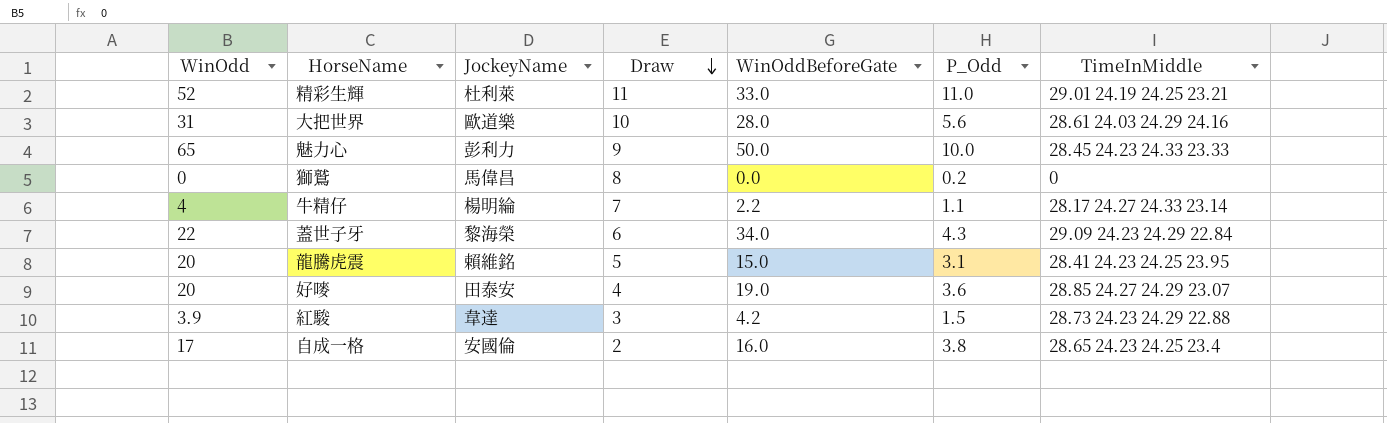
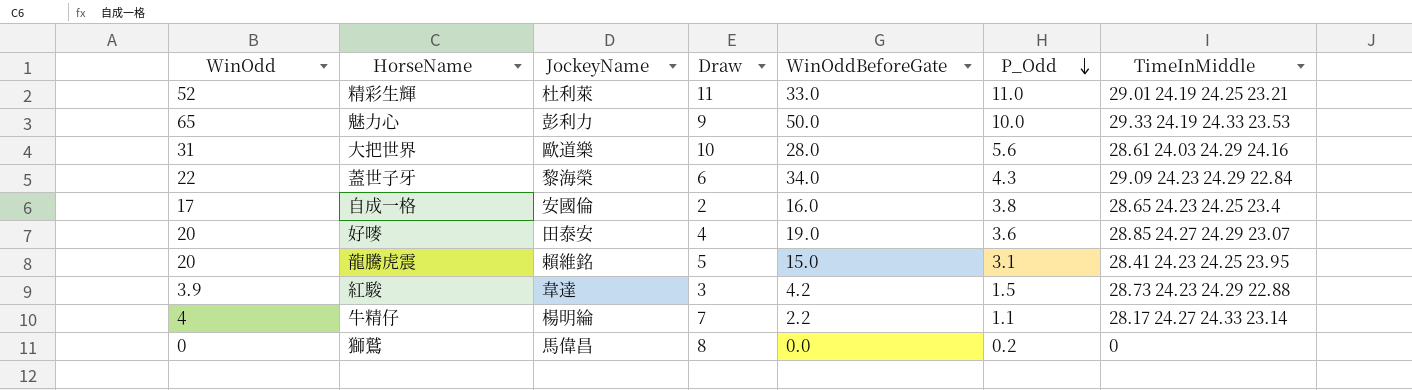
row order: Draw descending -> P_Odd descending
魅力心 | TimeInMiddle: 28.45 24.23 24.33 23.33 -> 29.33 24.19 24.33 23.53

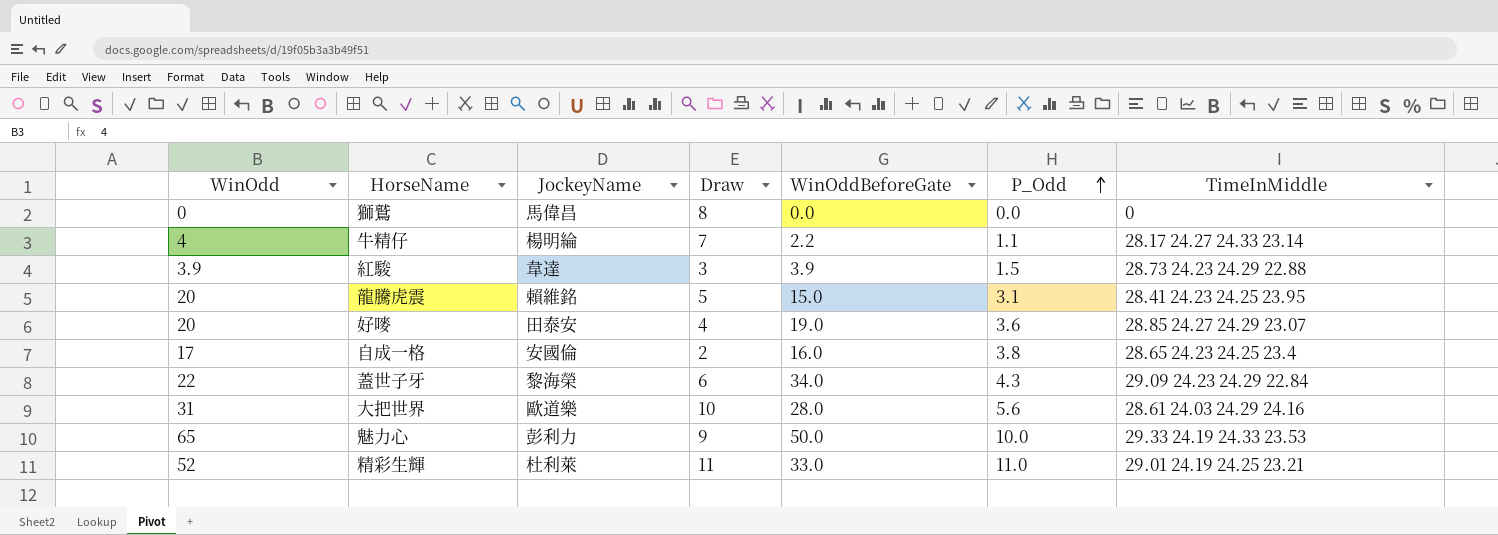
row order: P_Odd descending -> P_Odd ascending
獅鷲 | P_Odd: 0.2 -> 0.0
紅駿 | WinOddBeforeGate: 4.2 -> 3.9

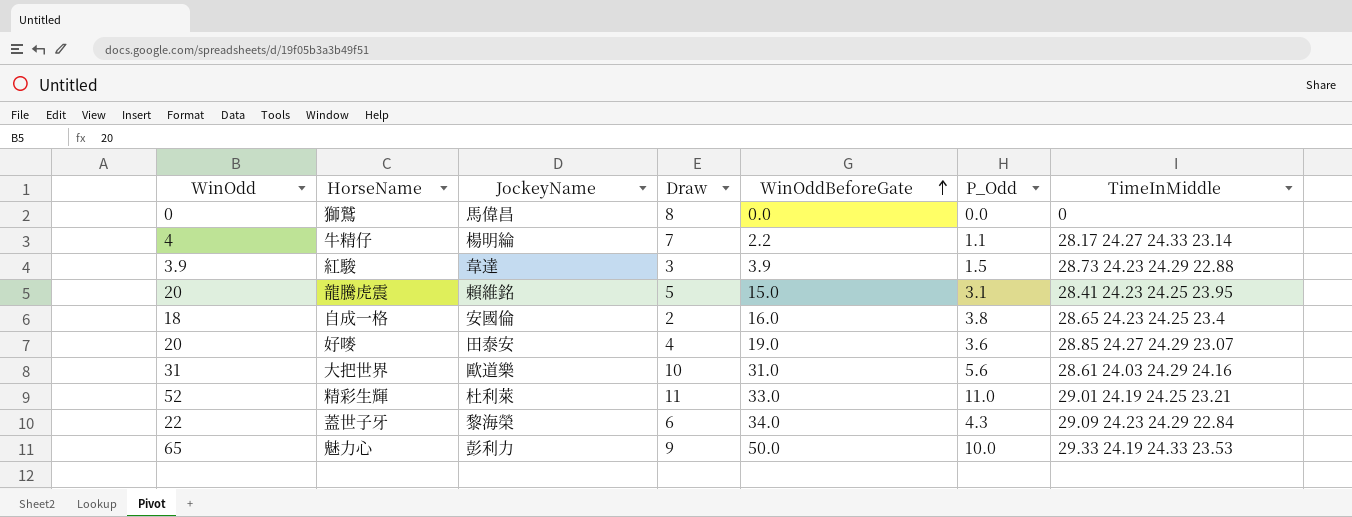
row order: P_Odd ascending -> WinOddBeforeGate ascending
自成一格 | WinOdd: 17 -> 18
大把世界 | WinOddBeforeGate: 28.0 -> 31.0

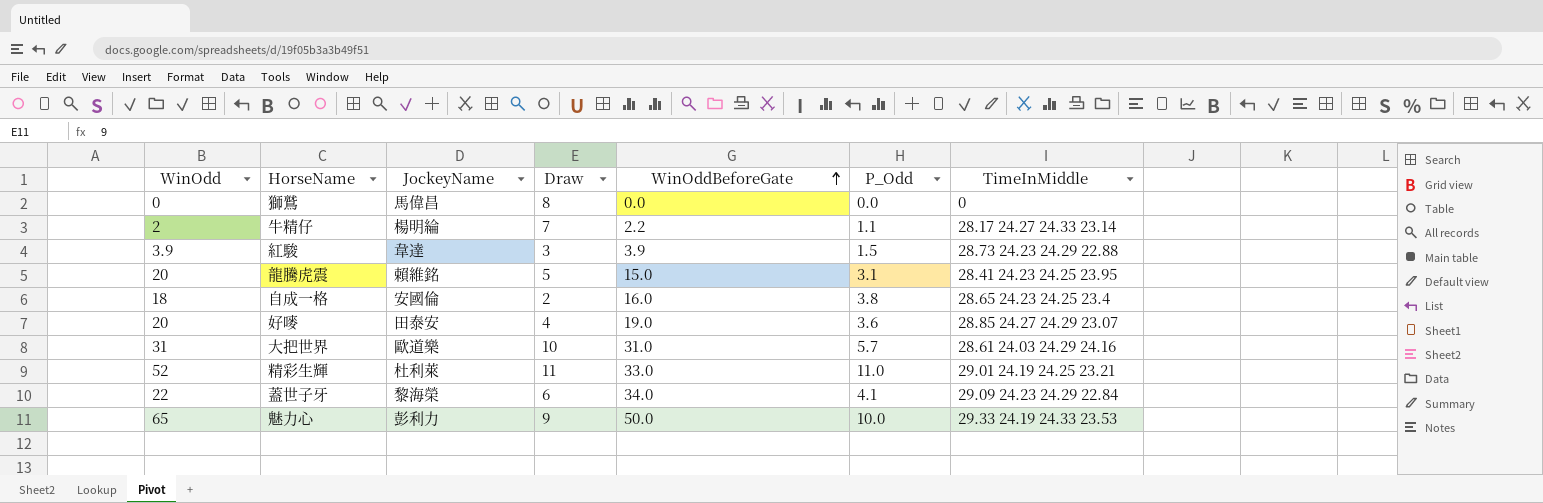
牛精仔 | WinOdd: 4 -> 2
大把世界 | P_Odd: 5.6 -> 5.7
蓋世子牙 | P_Odd: 4.3 -> 4.1

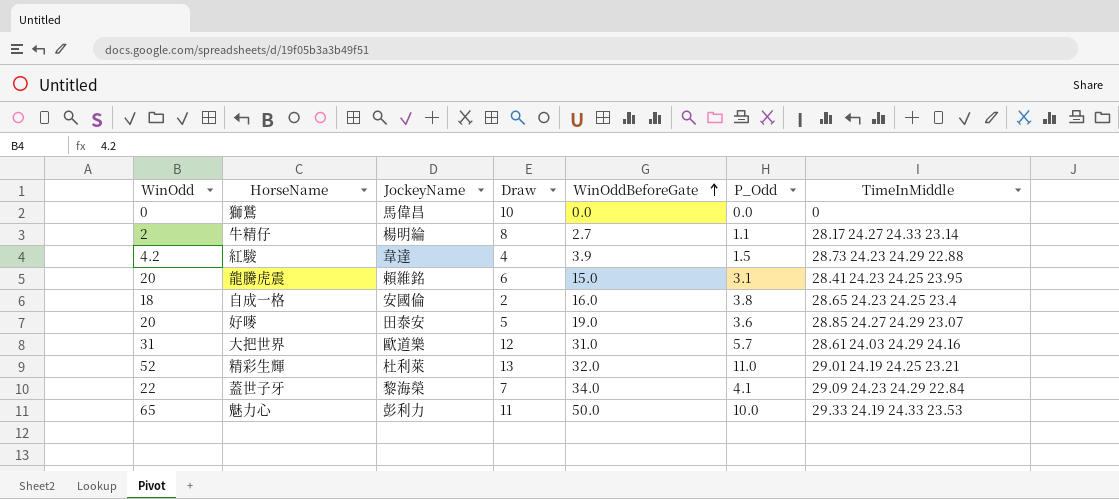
獅鷲 | Draw: 8 -> 10
牛精仔 | Draw: 7 -> 8
牛精仔 | WinOddBeforeGate: 2.2 -> 2.7
紅駿 | WinOdd: 3.9 -> 4.2
紅駿 | Draw: 3 -> 4
龍騰虎震 | Draw: 5 -> 6
好嘜 | Draw: 4 -> 5
大把世界 | Draw: 10 -> 12
精彩生輝 | Draw: 11 -> 13
精彩生輝 | WinOddBeforeGate: 33.0 -> 32.0
蓋世子牙 | Draw: 6 -> 7
魅力心 | Draw: 9 -> 11

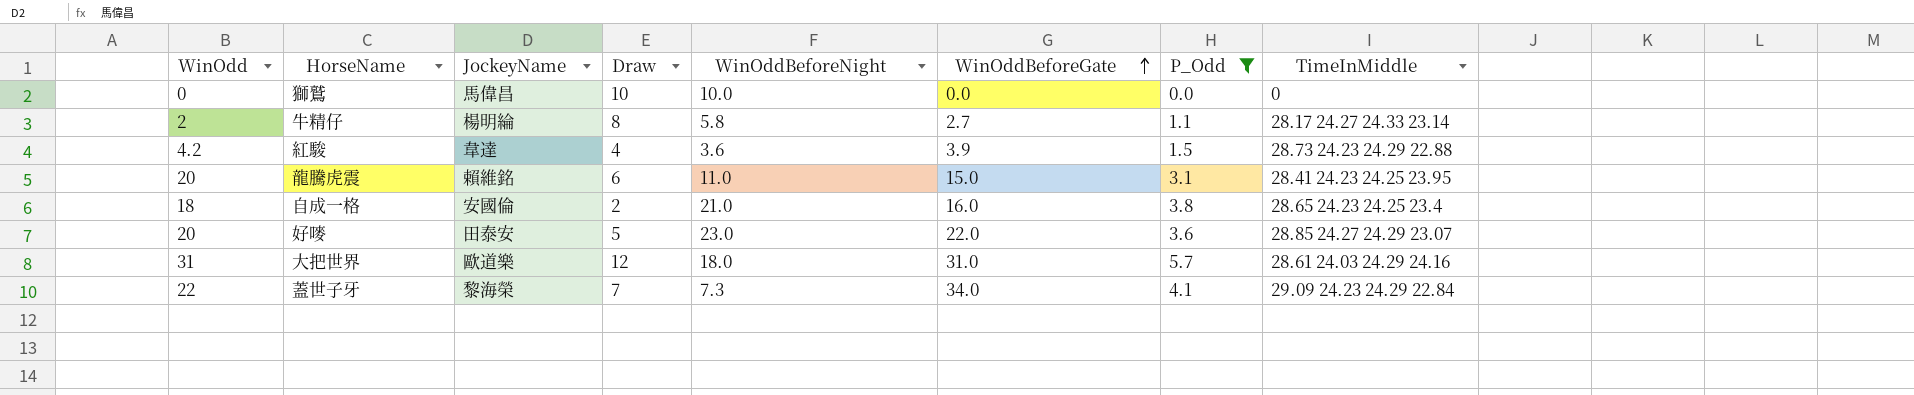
filter: none -> P_Odd <= 5.7
column WinOddBeforeNight | position: none -> 5
好嘜 | WinOddBeforeGate: 19.0 -> 22.0

